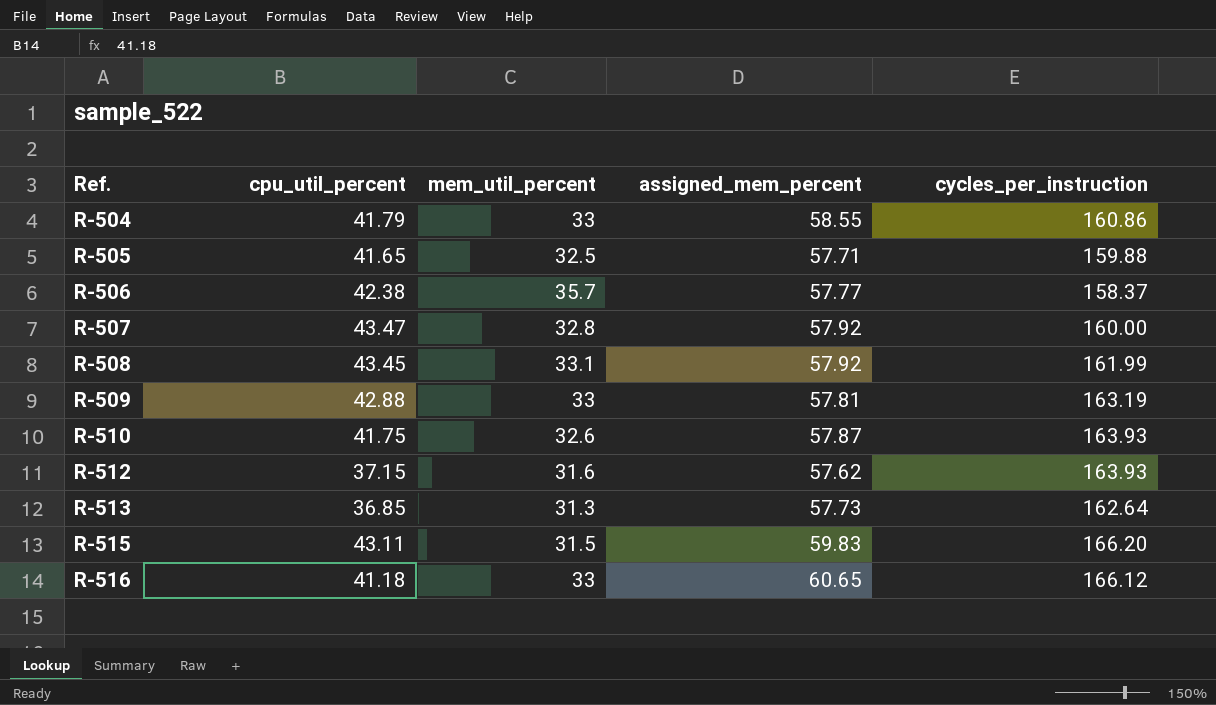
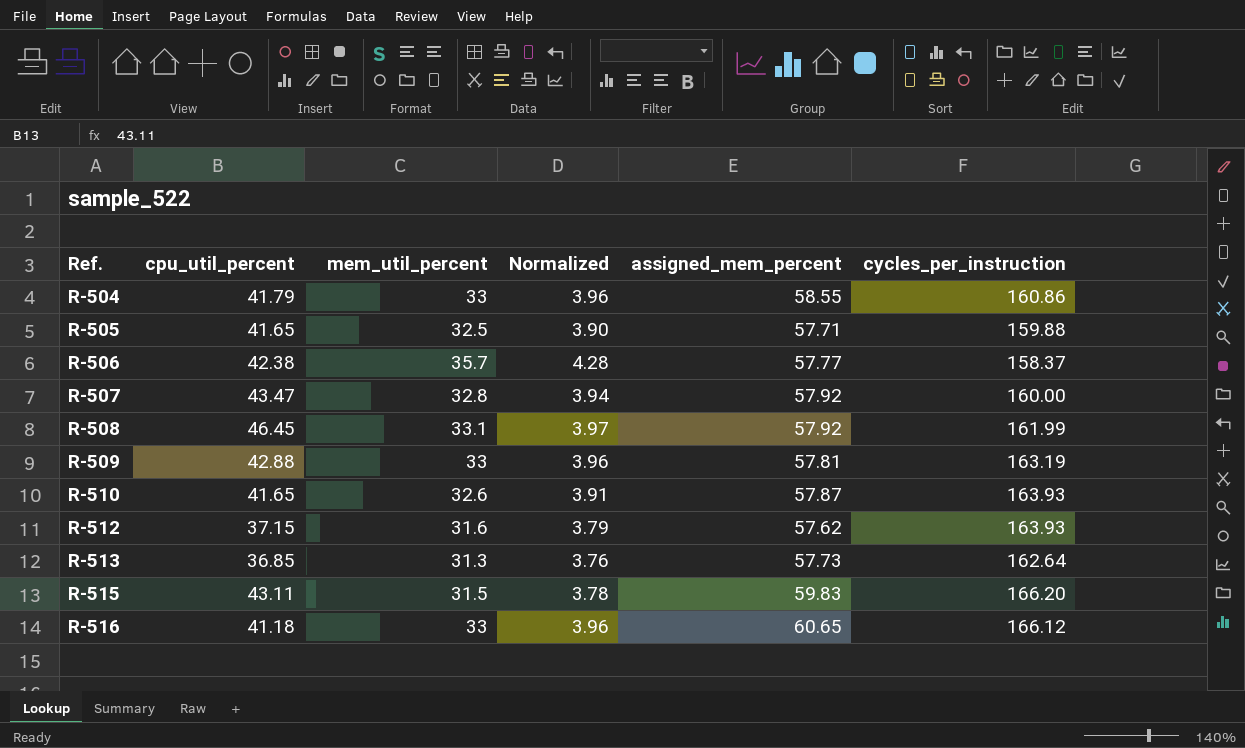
column Normalized | formula: none -> [mem_util_percent] * 0.12
R-508 | cpu_util_percent: 43.45 -> 46.45
R-510 | cpu_util_percent: 41.75 -> 41.65

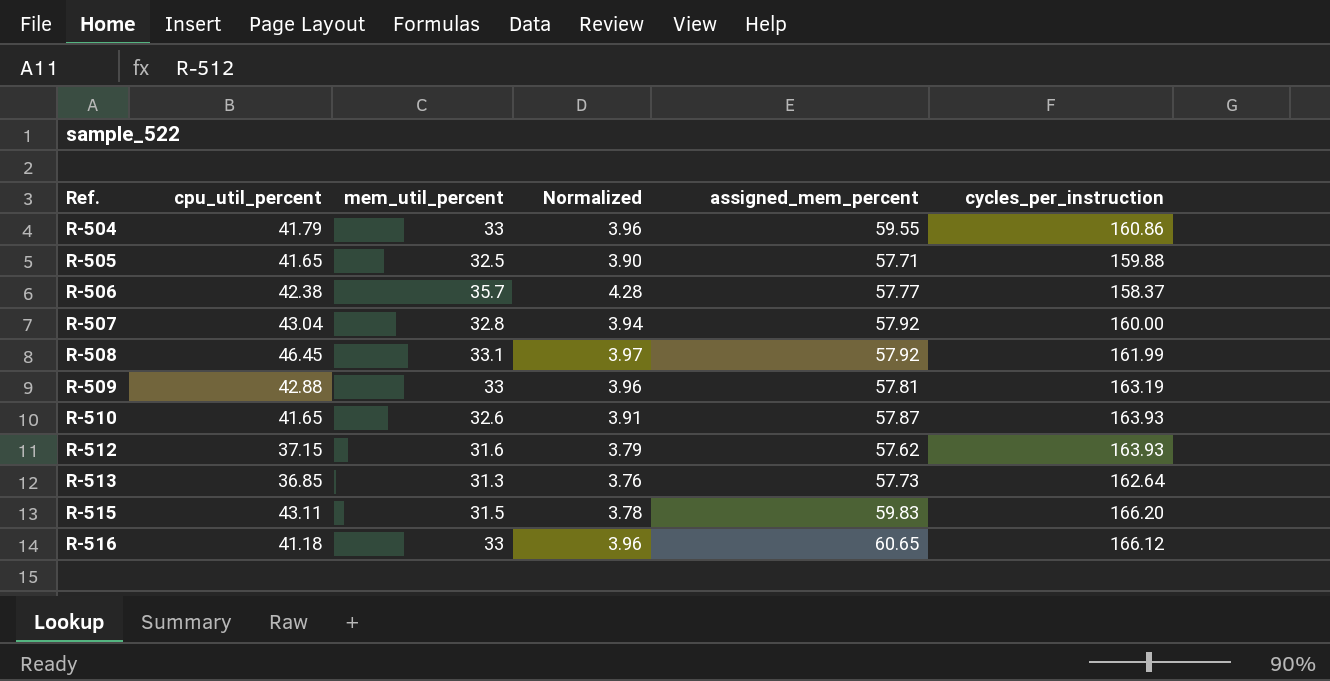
R-504 | assigned_mem_percent: 58.55 -> 59.55
R-507 | cpu_util_percent: 43.47 -> 43.04

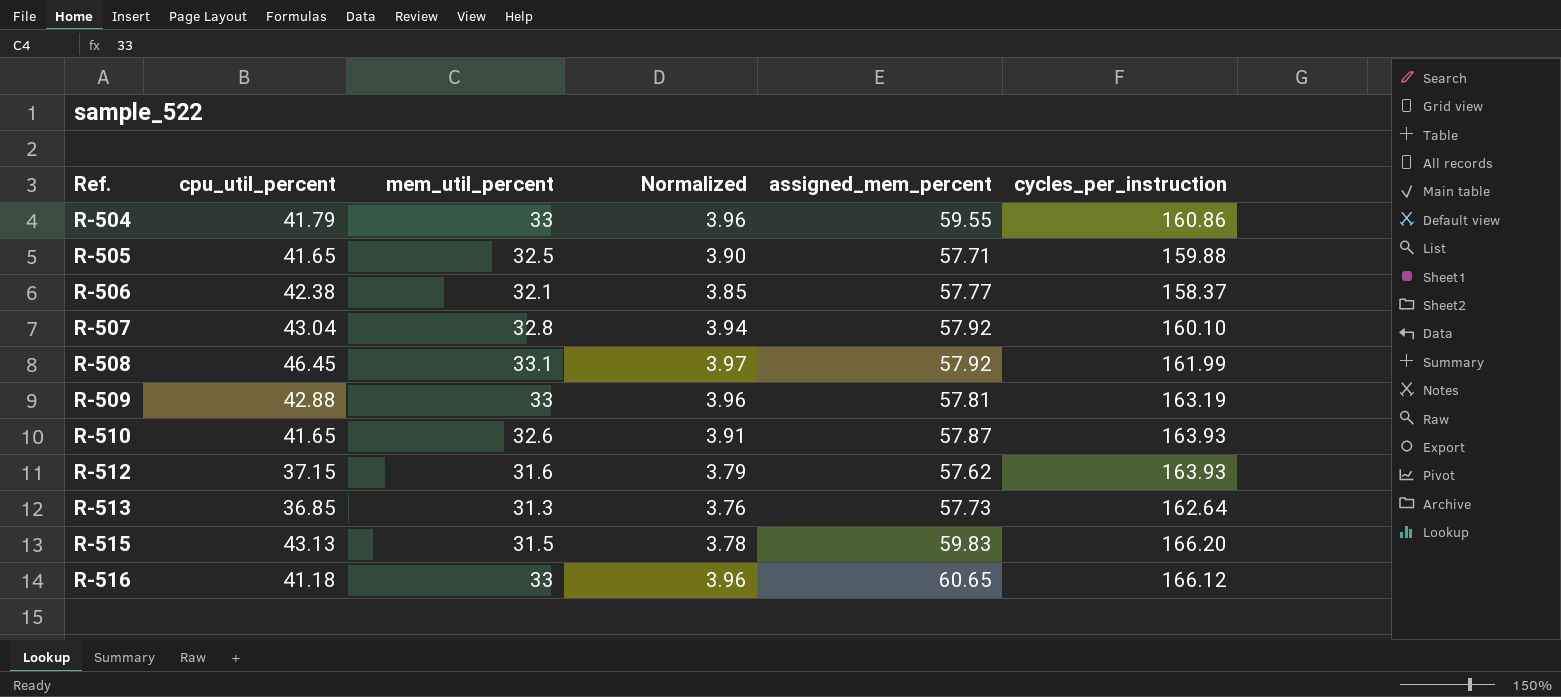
R-506 | mem_util_percent: 35.7 -> 32.1
R-506 | Normalized: 4.28 -> 3.85
R-507 | cycles_per_instruction: 160.00 -> 160.10
R-515 | cpu_util_percent: 43.11 -> 43.13

